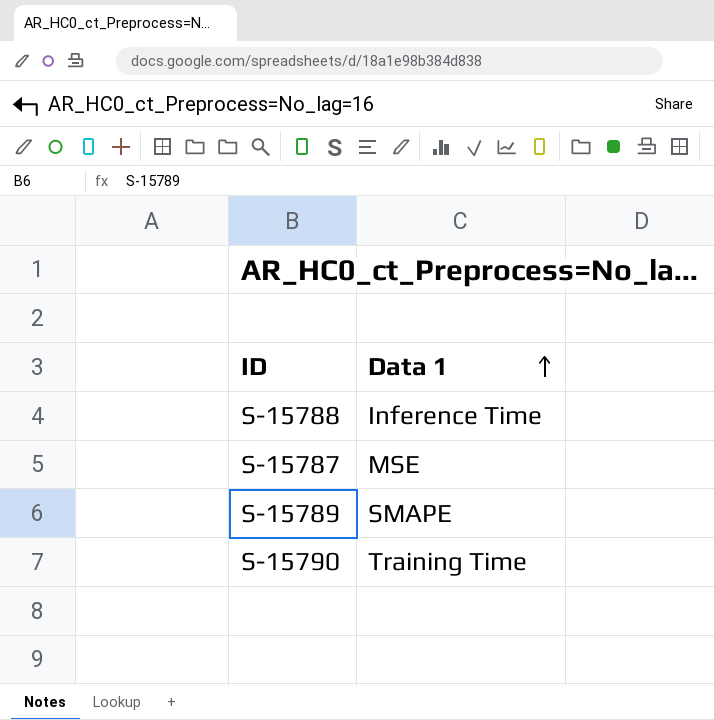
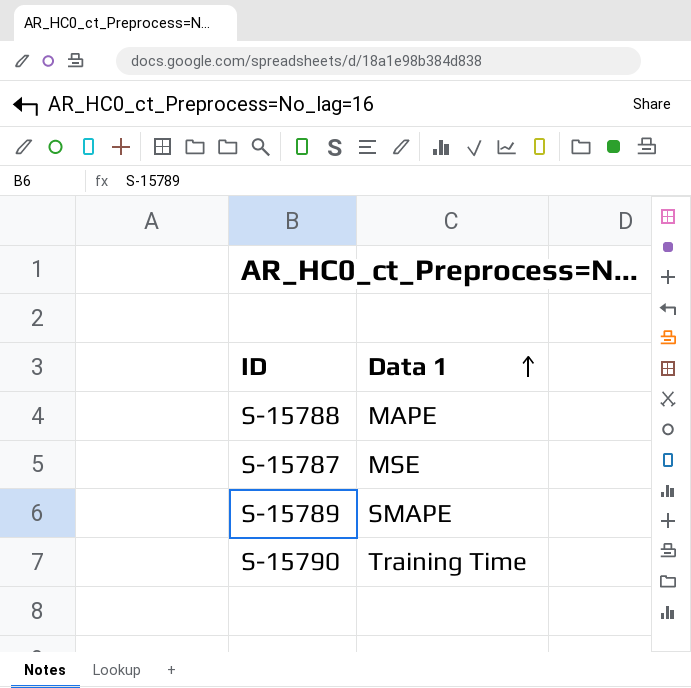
S-15788 | Data 1: Inference Time -> MAPE

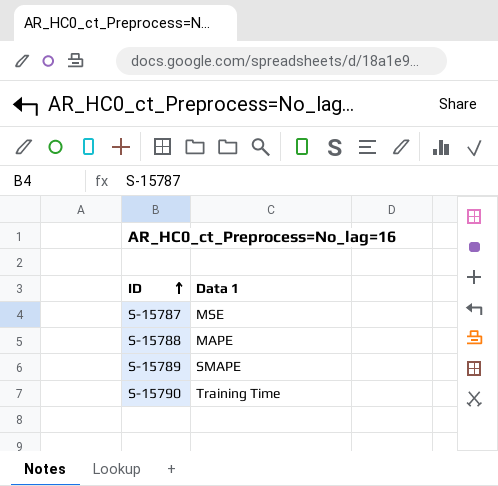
row order: Data 1 ascending -> ID ascending

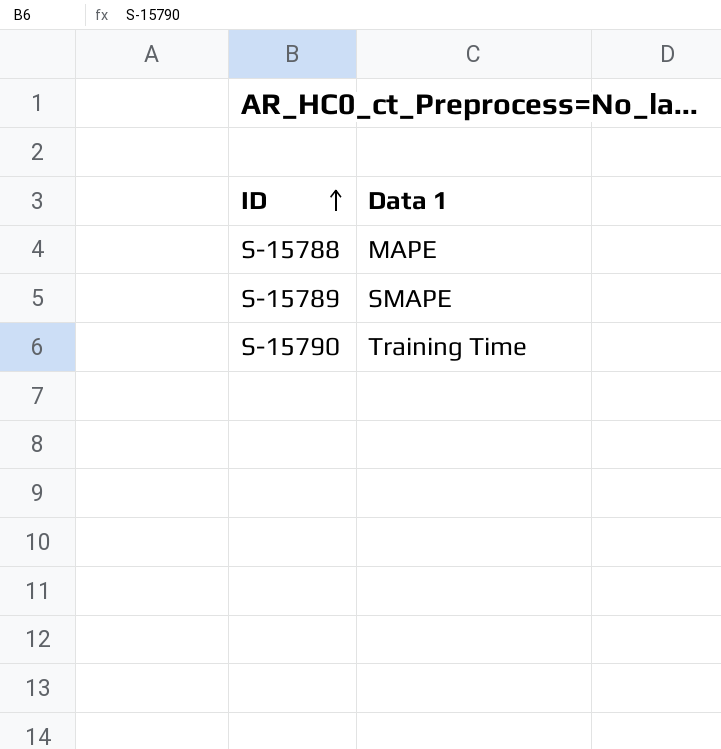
row S-15787: MSE -> none

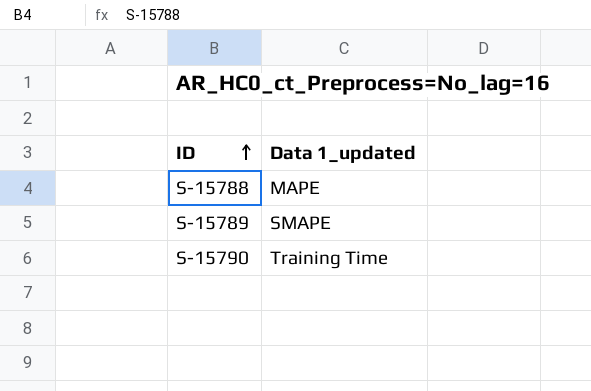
column name: Data 1 -> Data 1_updated

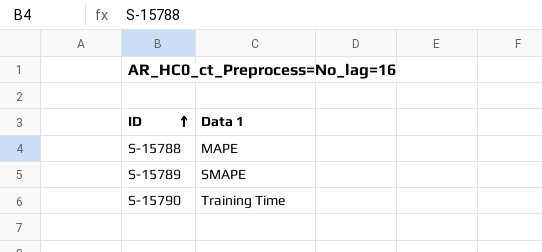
column name: Data 1_updated -> Data 1

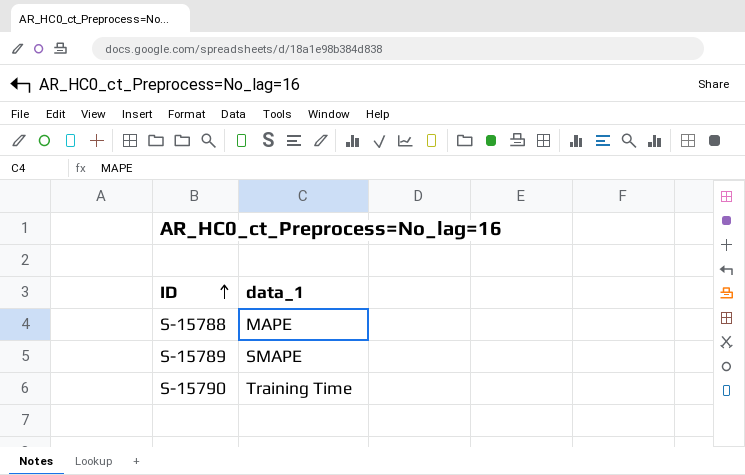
column name: Data 1 -> data_1

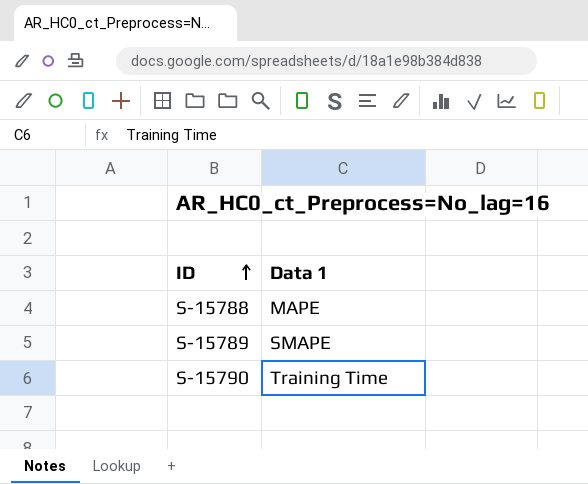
column name: data_1 -> Data 1

